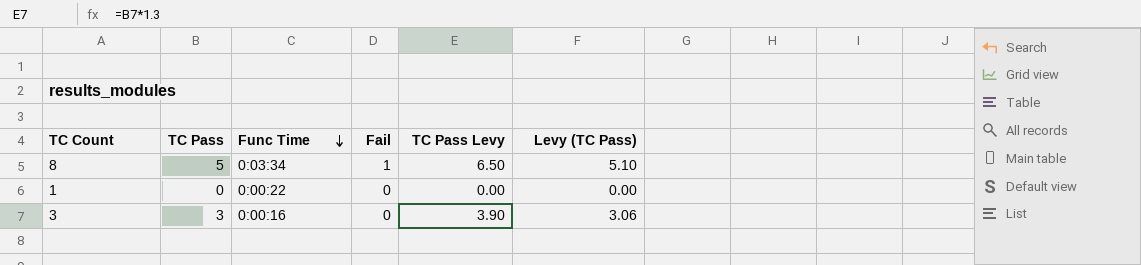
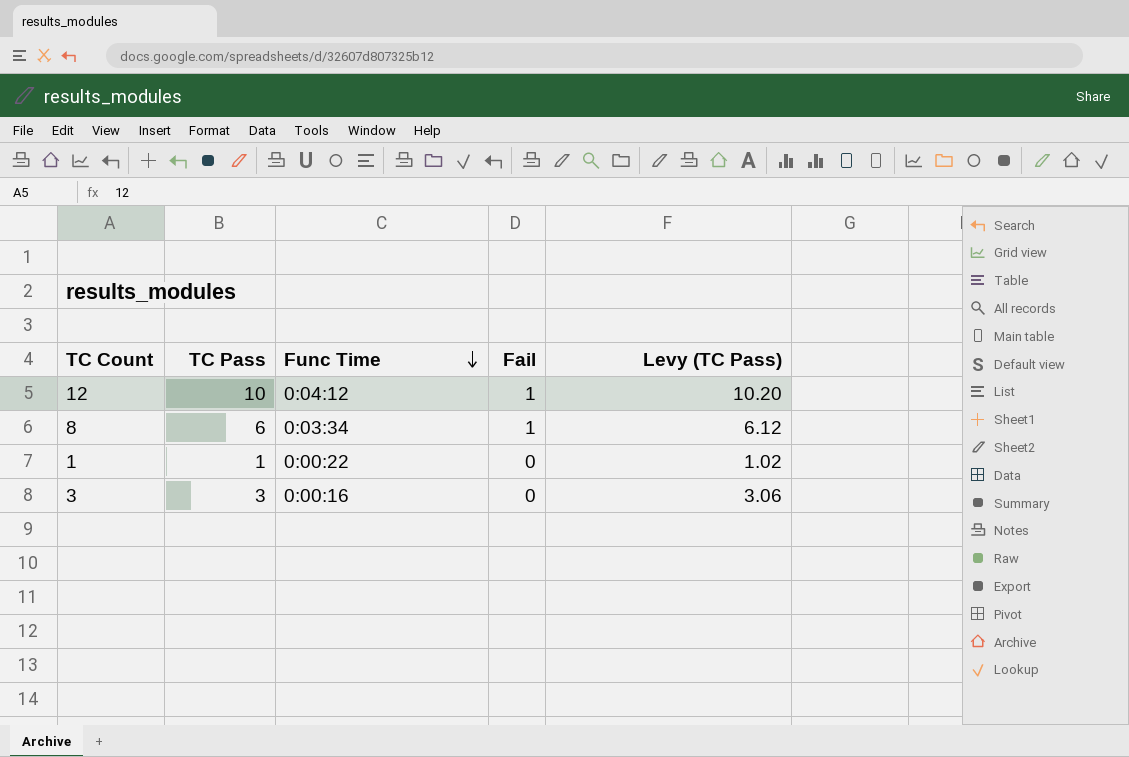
column TC Pass Levy | formula: [TC Pass] * 1.3 -> none
row 12: none -> 10 | 0:04:12 | 1 | 10.20
8 | TC Pass: 5 -> 6
8 | Levy (TC Pass): 5.10 -> 6.12
1 | TC Pass: 0 -> 1
1 | Levy (TC Pass): 0.00 -> 1.02

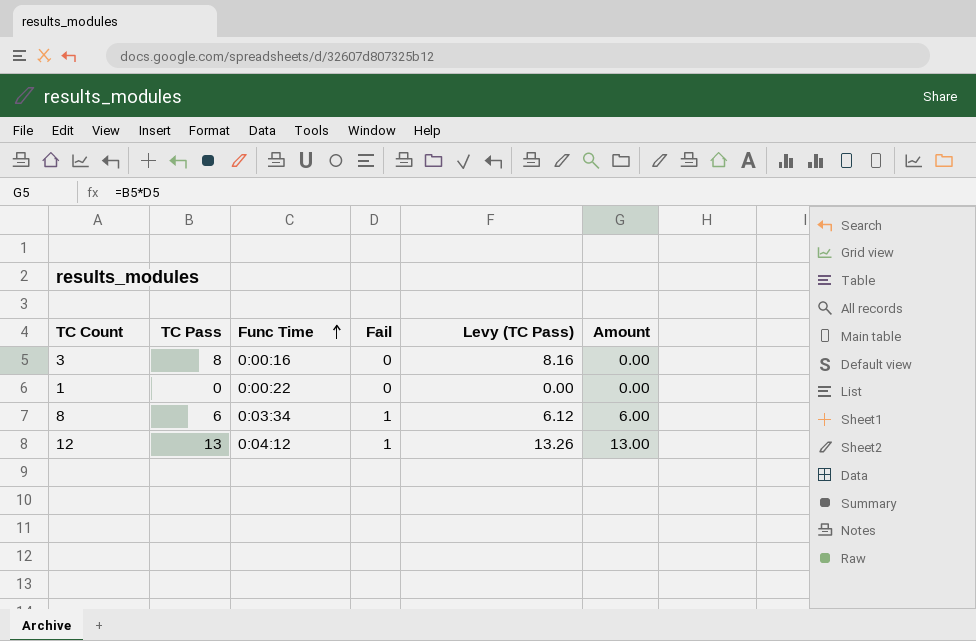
row order: Func Time descending -> Func Time ascending
column Amount | formula: none -> [TC Pass] * [Fail]
3 | TC Pass: 3 -> 8
3 | Levy (TC Pass): 3.06 -> 8.16
1 | TC Pass: 1 -> 0
1 | Levy (TC Pass): 1.02 -> 0.00
12 | TC Pass: 10 -> 13
12 | Levy (TC Pass): 10.20 -> 13.26

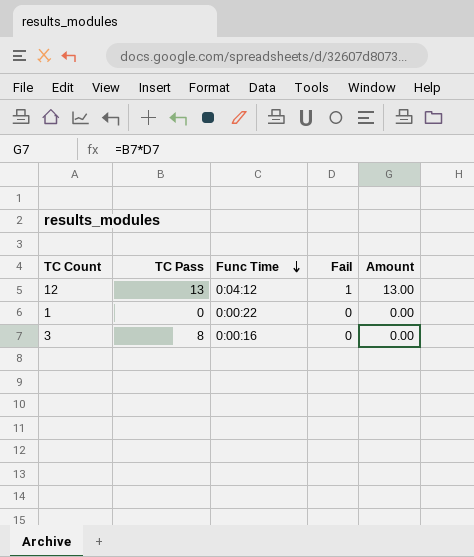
row order: Func Time ascending -> Func Time descending
column Levy (TC Pass) | formula: [TC Pass] * 1.02 -> none
row 8: 6 | 0:03:34 | 1 | 6.12 | 6.00 -> none

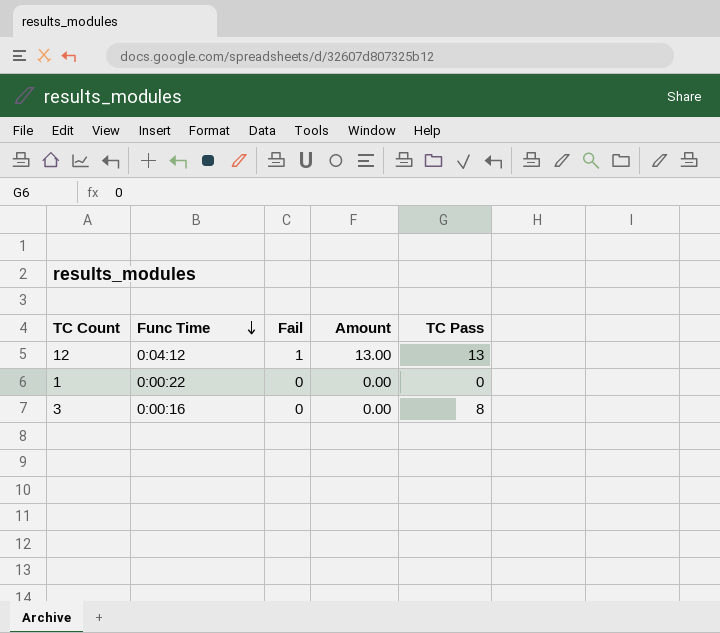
column TC Pass | position: 2 -> 5

